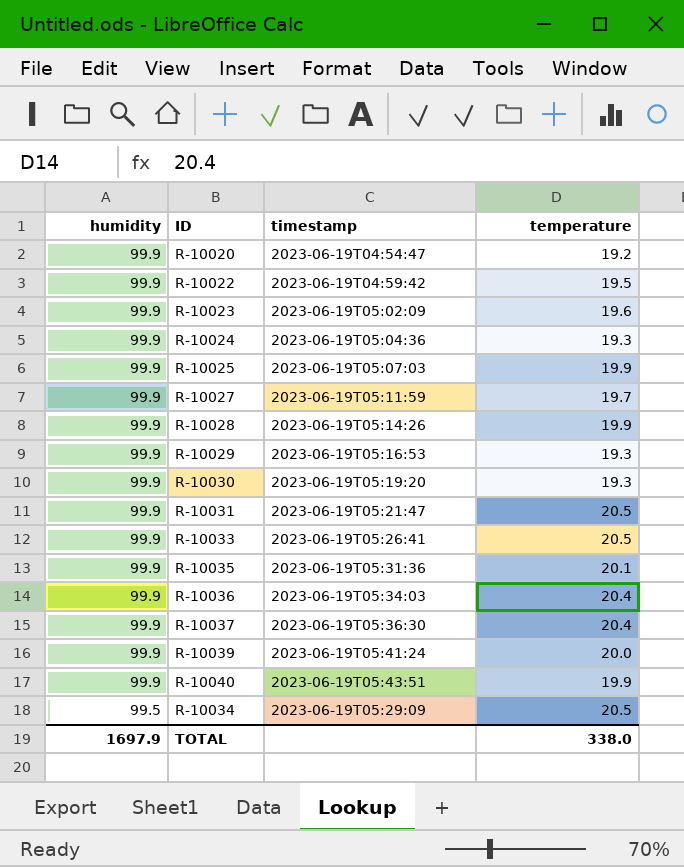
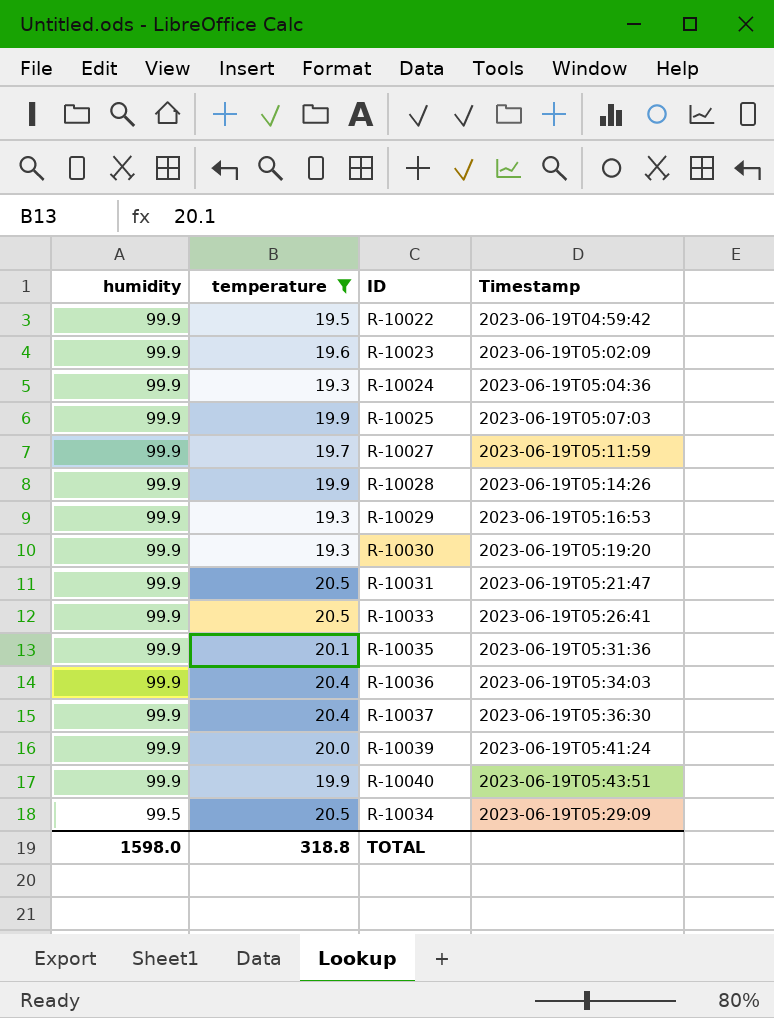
filter: none -> temperature != 19.2
column temperature | position: 4 -> 2
column name: timestamp -> Timestamp
TOTAL | humidity: 1697.9 -> 1598.0
TOTAL | temperature: 338.0 -> 318.8

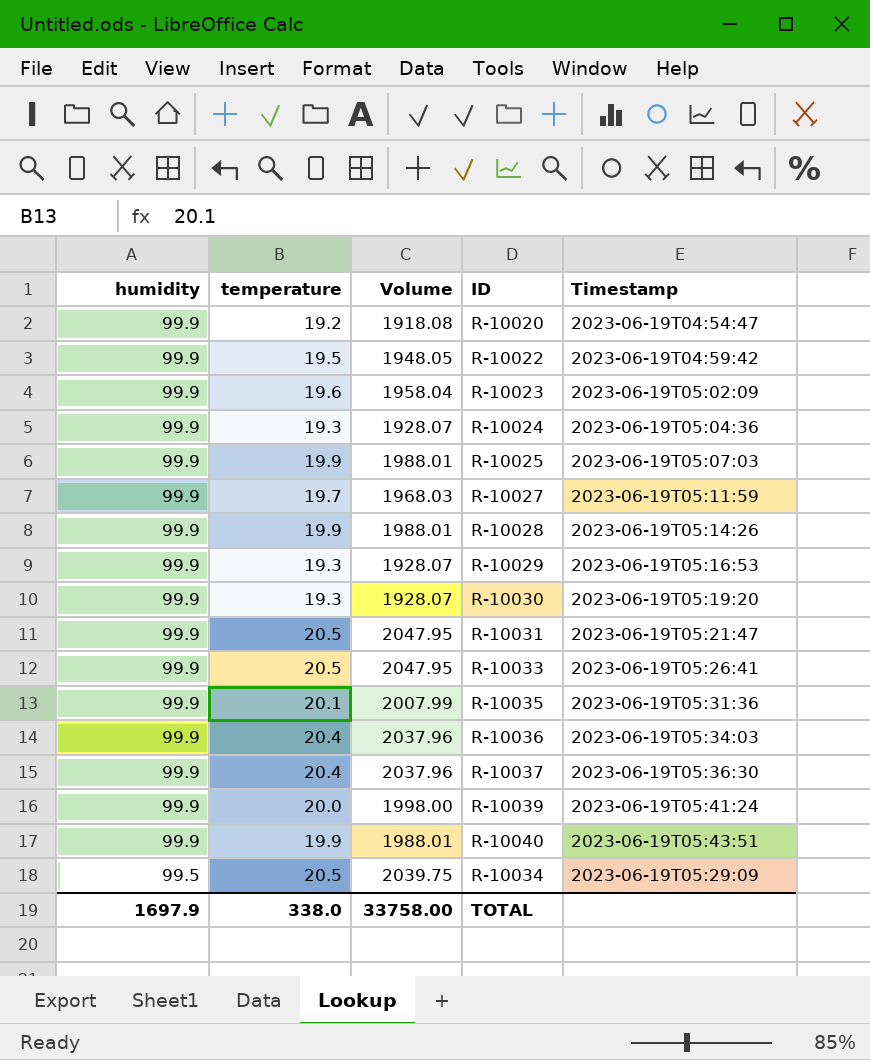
filter: temperature != 19.2 -> none
column Volume | formula: none -> [humidity] * [temperature]
TOTAL | humidity: 1598.0 -> 1697.9
TOTAL | temperature: 318.8 -> 338.0

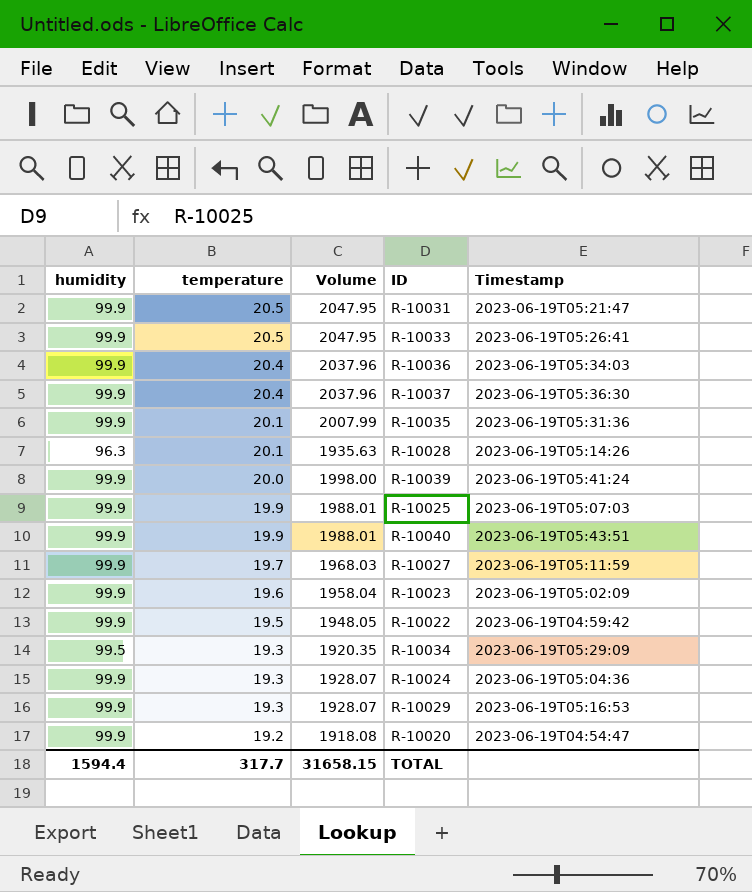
row order: humidity descending -> temperature descending
row R-10030: 99.9 | 19.3 | 1928.07 | 2023-06-19T05:19:20 -> none
R-10028 | humidity: 99.9 -> 96.3
R-10028 | temperature: 19.9 -> 20.1
R-10028 | Volume: 1988.01 -> 1935.63
R-10034 | temperature: 20.5 -> 19.3
R-10034 | Volume: 2039.75 -> 1920.35
TOTAL | humidity: 1697.9 -> 1594.4
TOTAL | temperature: 338.0 -> 317.7
TOTAL | Volume: 33758.00 -> 31658.15

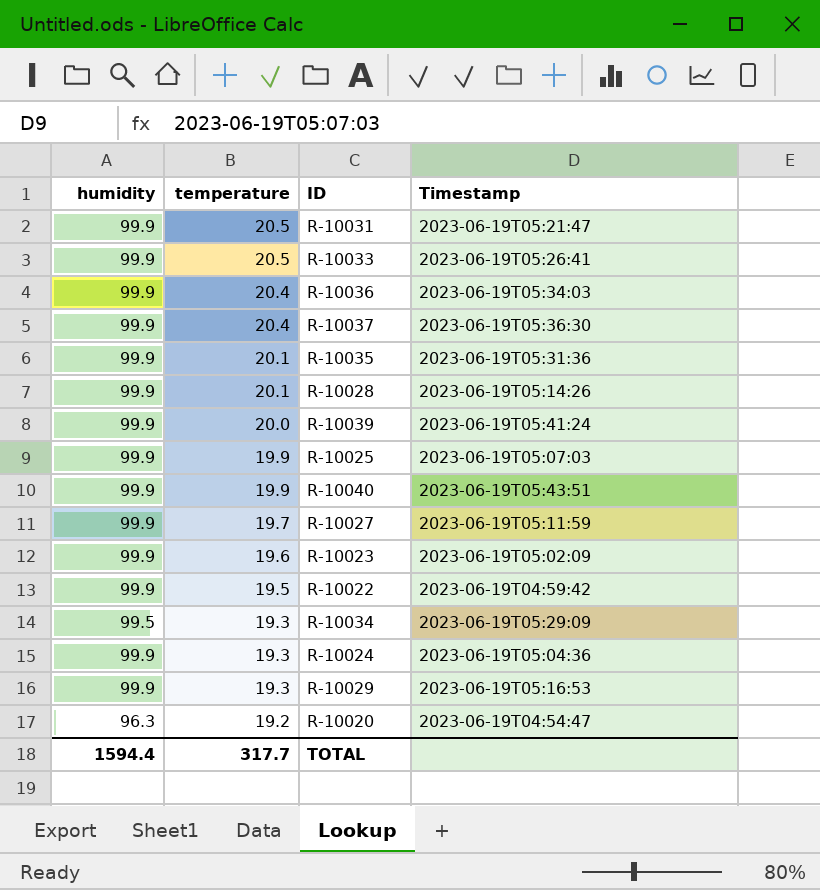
column Volume | formula: [humidity] * [temperature] -> none
R-10028 | humidity: 96.3 -> 99.9
R-10020 | humidity: 99.9 -> 96.3

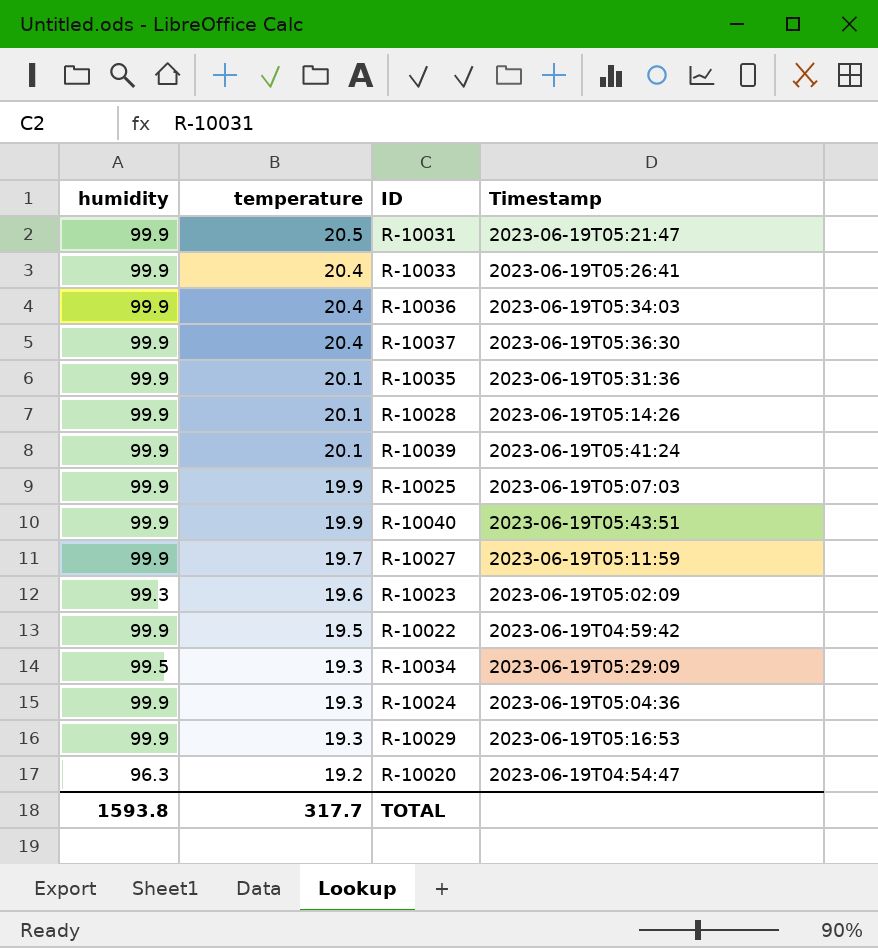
R-10033 | temperature: 20.5 -> 20.4
R-10039 | temperature: 20.0 -> 20.1
R-10023 | humidity: 99.9 -> 99.3
TOTAL | humidity: 1594.4 -> 1593.8

